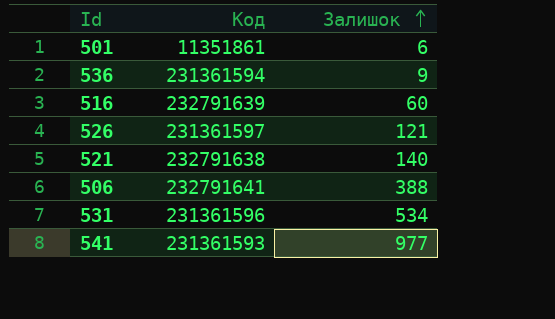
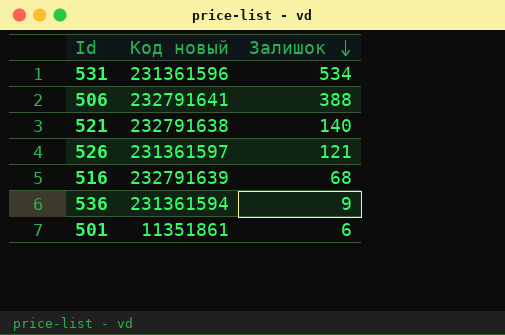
row order: Залишок ascending -> Залишок descending
column name: Код -> Код новый
row 541: 231361593 | 977 -> none
516 | Залишок: 60 -> 68

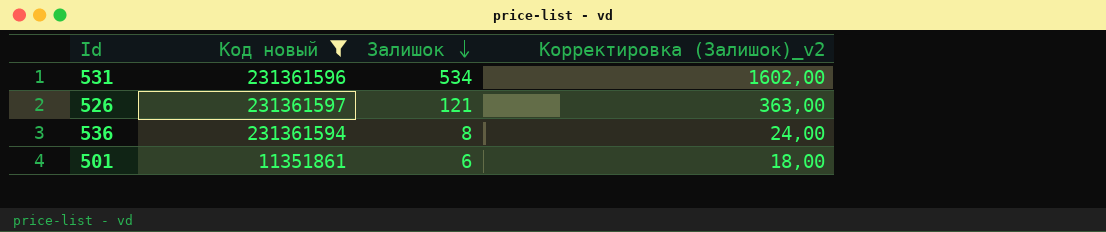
filter: none -> Код новый <= 231361597
column Корректировка (Залишок)_v2 | formula: none -> [Залишок] * 3
536 | Залишок: 9 -> 8

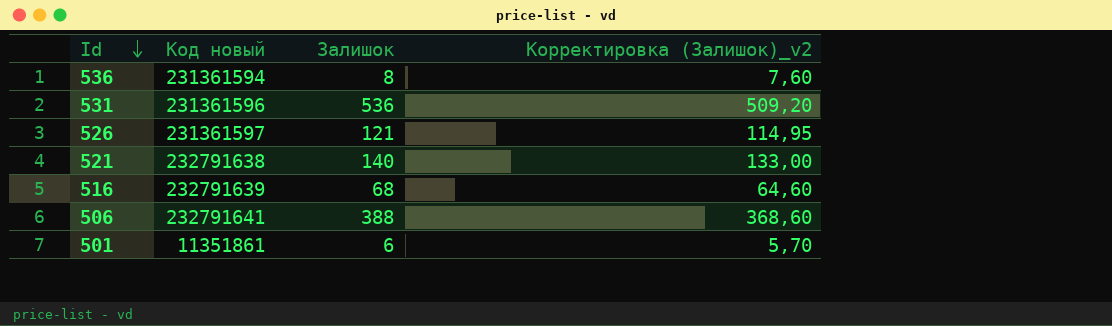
filter: Код новый <= 231361597 -> none
row order: Залишок descending -> Id descending
column Корректировка (Залишок)_v2 | formula: [Залишок] * 3 -> [Залишок] * 0,95
531 | Залишок: 534 -> 536

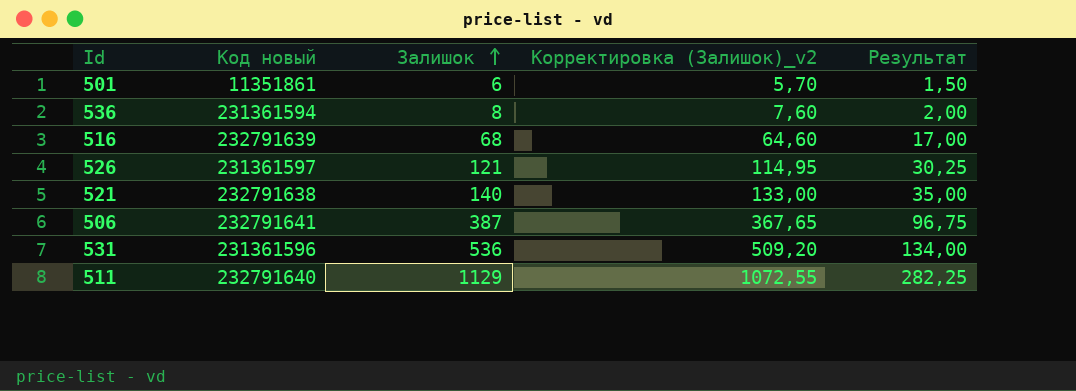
row order: Id descending -> Залишок ascending
column Результат | formula: none -> [Залишок] * 0,25
506 | Залишок: 388 -> 387
506 | Корректировка (Залишок)_v2: 368,60 -> 367,65
row 511: none -> 232791640 | 1129 | 1072,55 | 282,25

